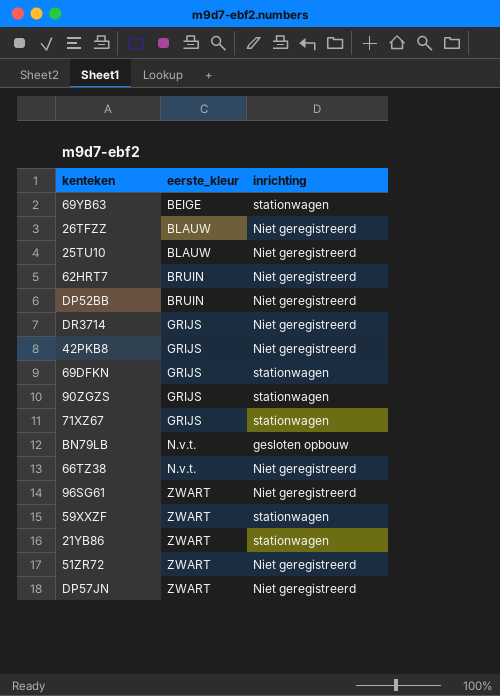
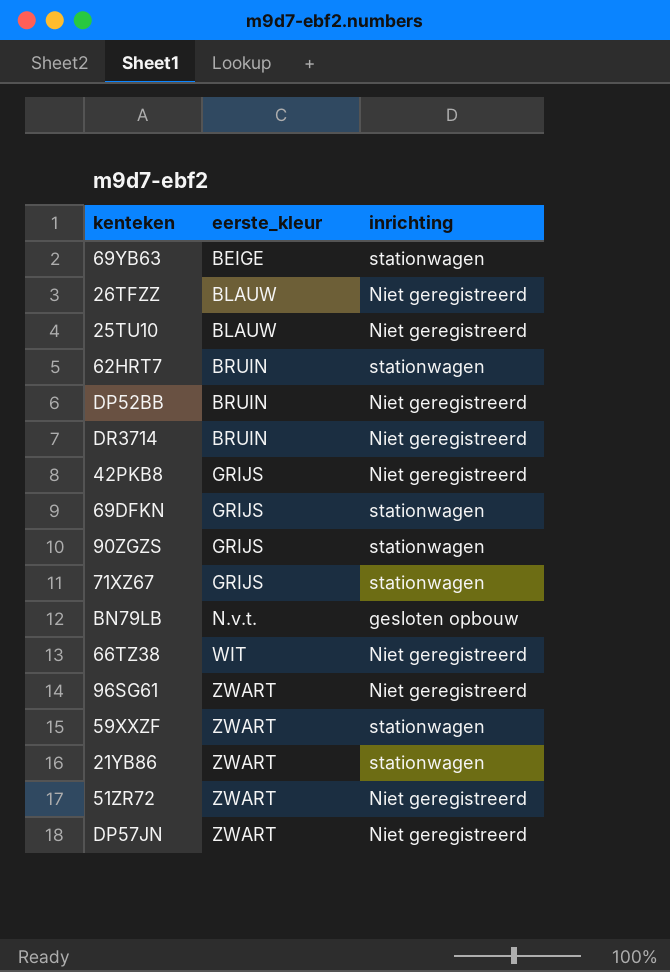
62HRT7 | inrichting: Niet geregistreerd -> stationwagen
DR3714 | eerste_kleur: GRIJS -> BRUIN
66TZ38 | eerste_kleur: N.v.t. -> WIT

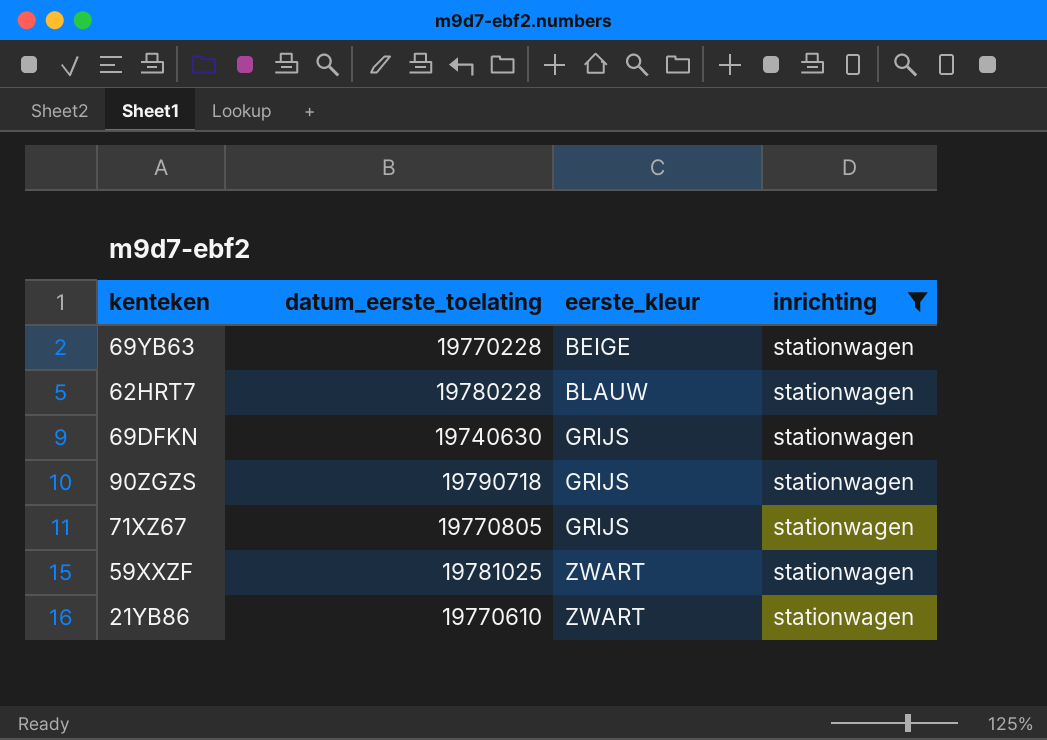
filter: none -> inrichting = stationwagen
column datum_eerste_toelating | position: none -> 2
62HRT7 | eerste_kleur: BRUIN -> BLAUW

